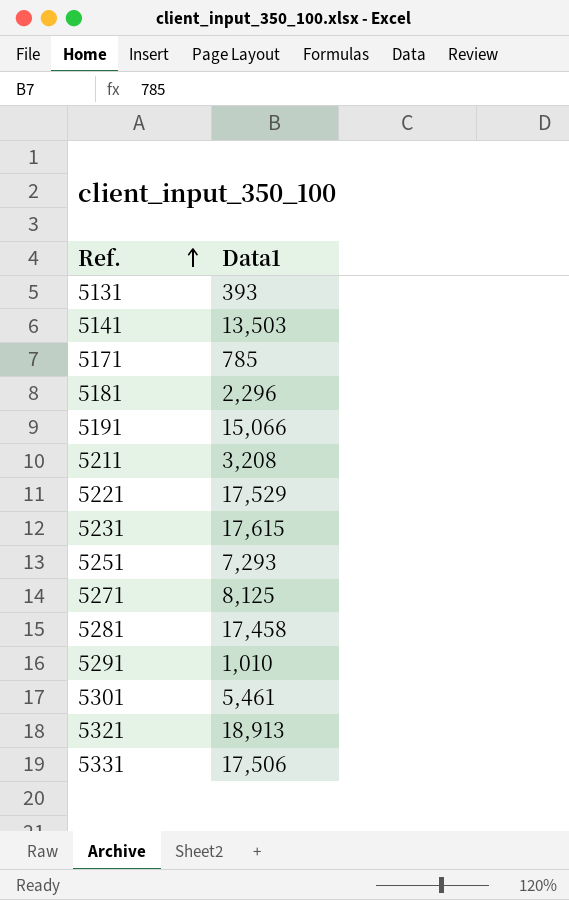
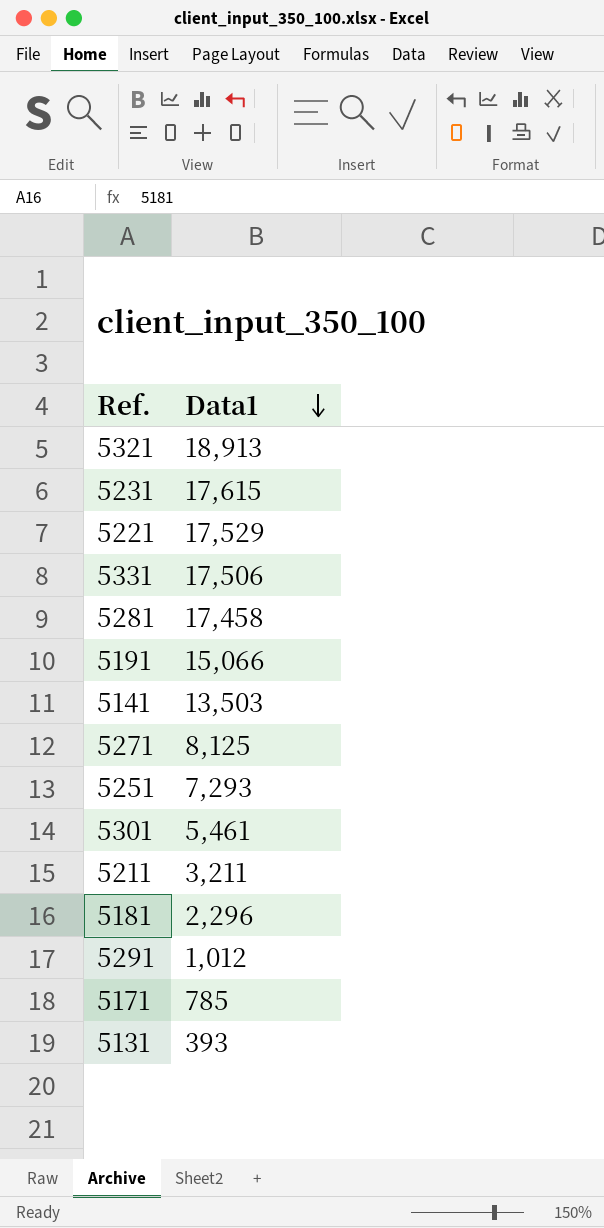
row order: Ref. ascending -> Data1 descending
5211 | Data1: 3,208 -> 3,211
5291 | Data1: 1,010 -> 1,012

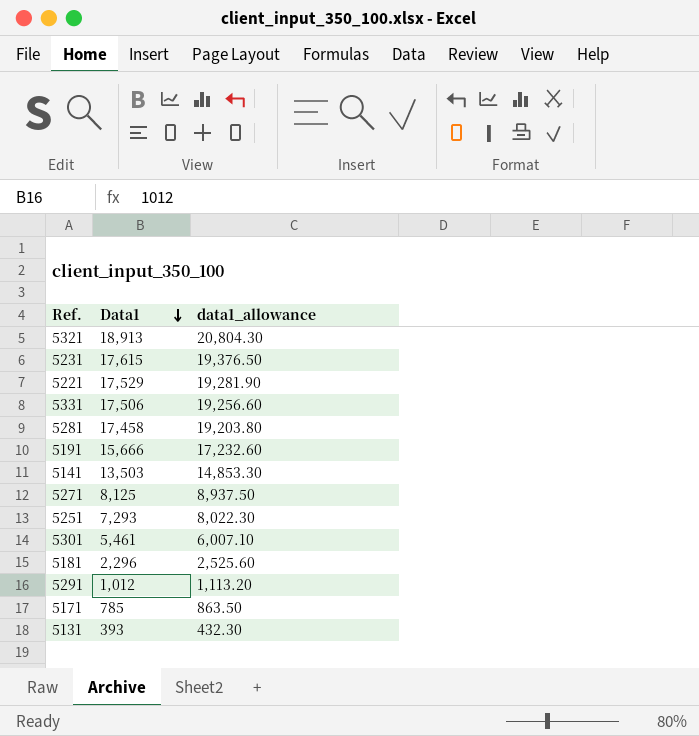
column data1_allowance | formula: none -> [Data1] * 1.1
row 5211: 3,211 -> none
5191 | Data1: 15,066 -> 15,666

